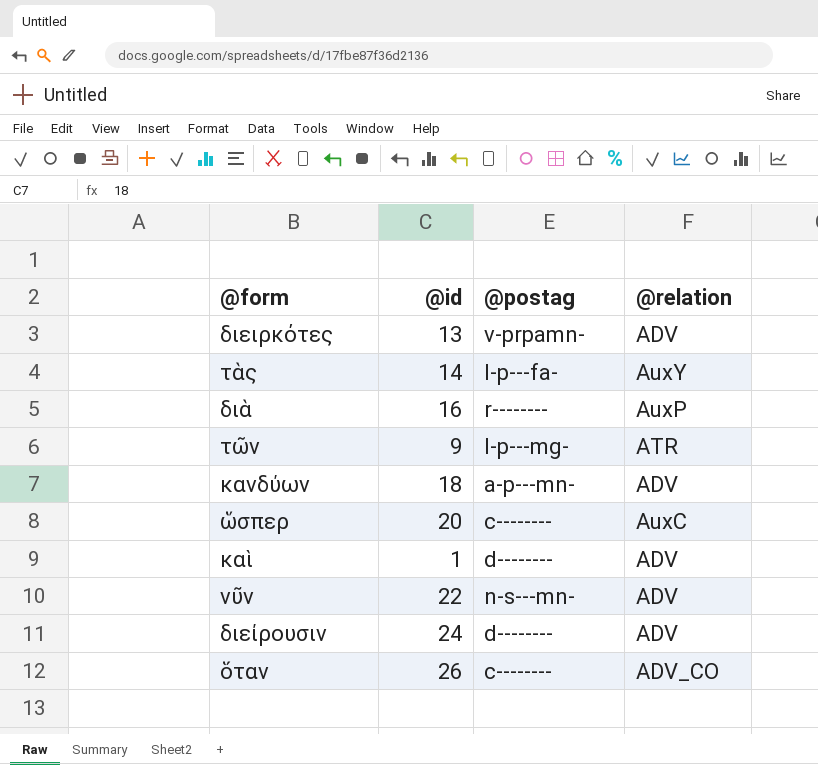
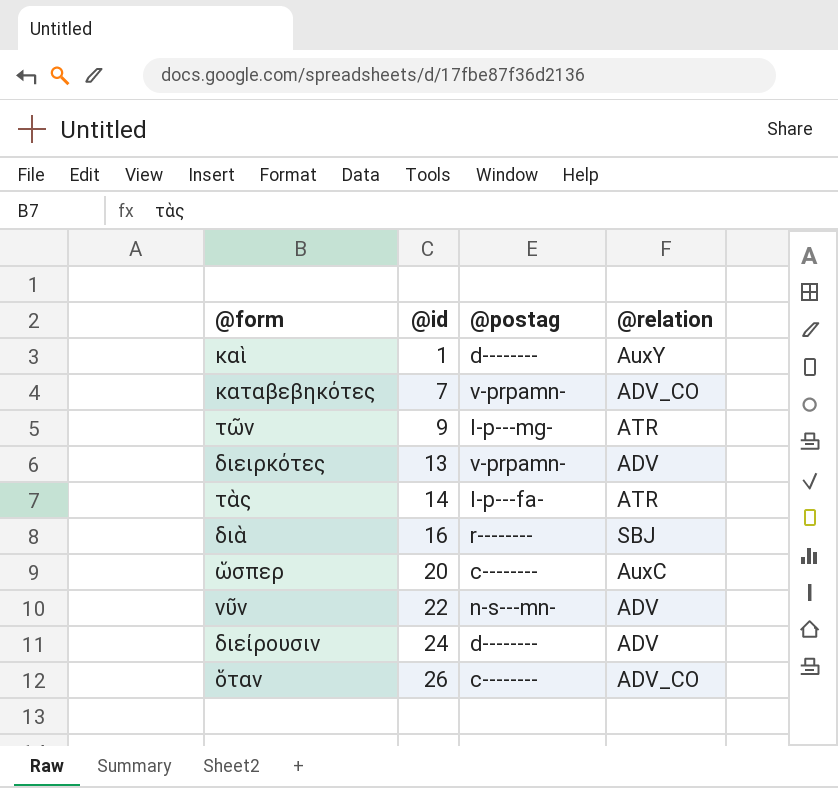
row order: none -> @id ascending
row κανδύων: 18 | a-p---mn- | ADV -> none
καὶ | @relation: ADV -> AuxY
row καταβεβηκότες: none -> 7 | v-prpamn- | ADV_CO
τὰς | @relation: AuxY -> ATR
διὰ | @relation: AuxP -> SBJ

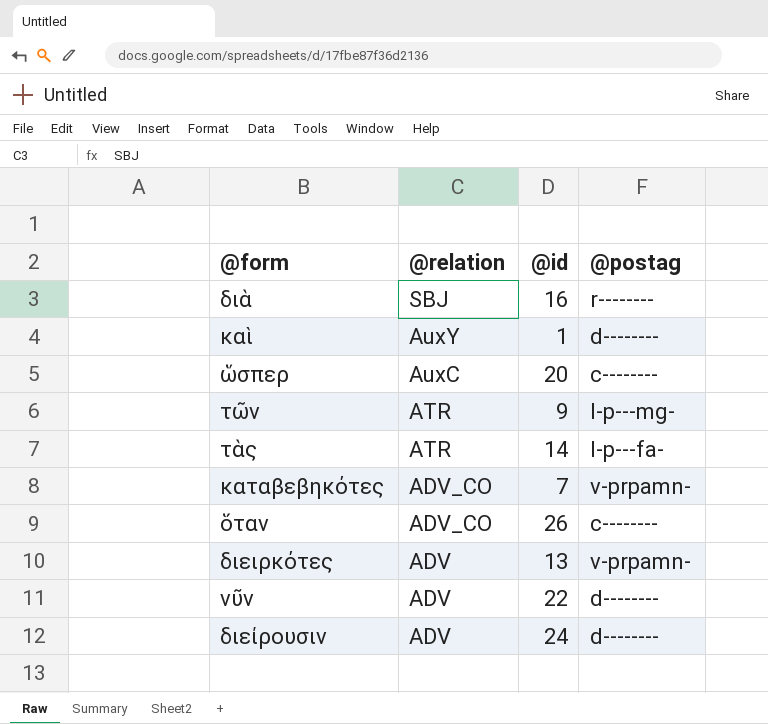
row order: @id ascending -> @relation descending
column @relation | position: 4 -> 2
νῦν | @postag: n-s---mn- -> d--------

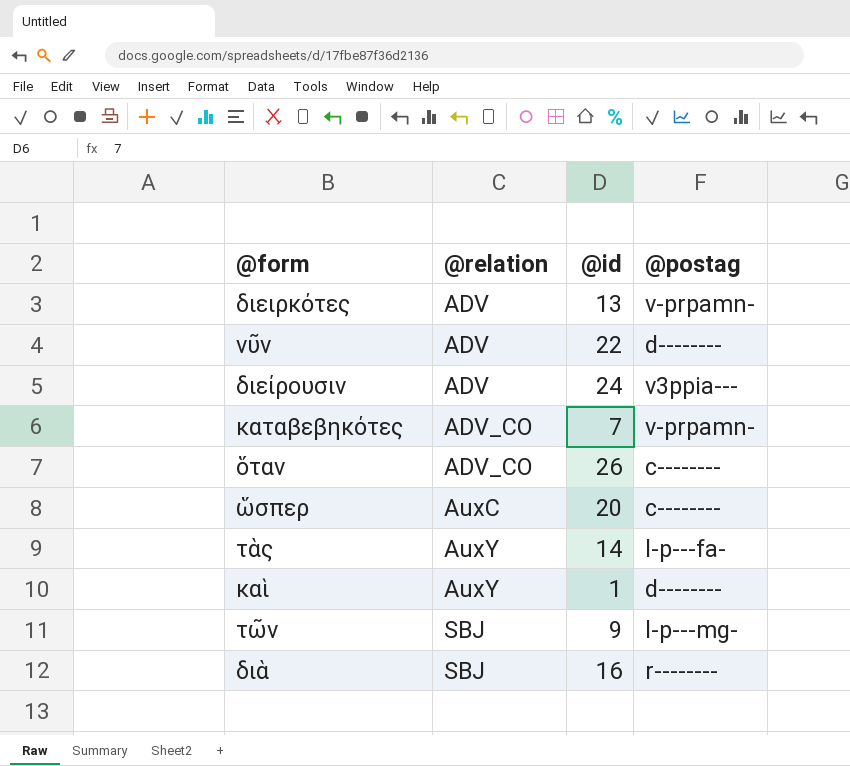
row order: @relation descending -> @relation ascending
διείρουσιν | @postag: d-------- -> v3ppia---
τὰς | @relation: ATR -> AuxY
τῶν | @relation: ATR -> SBJ

